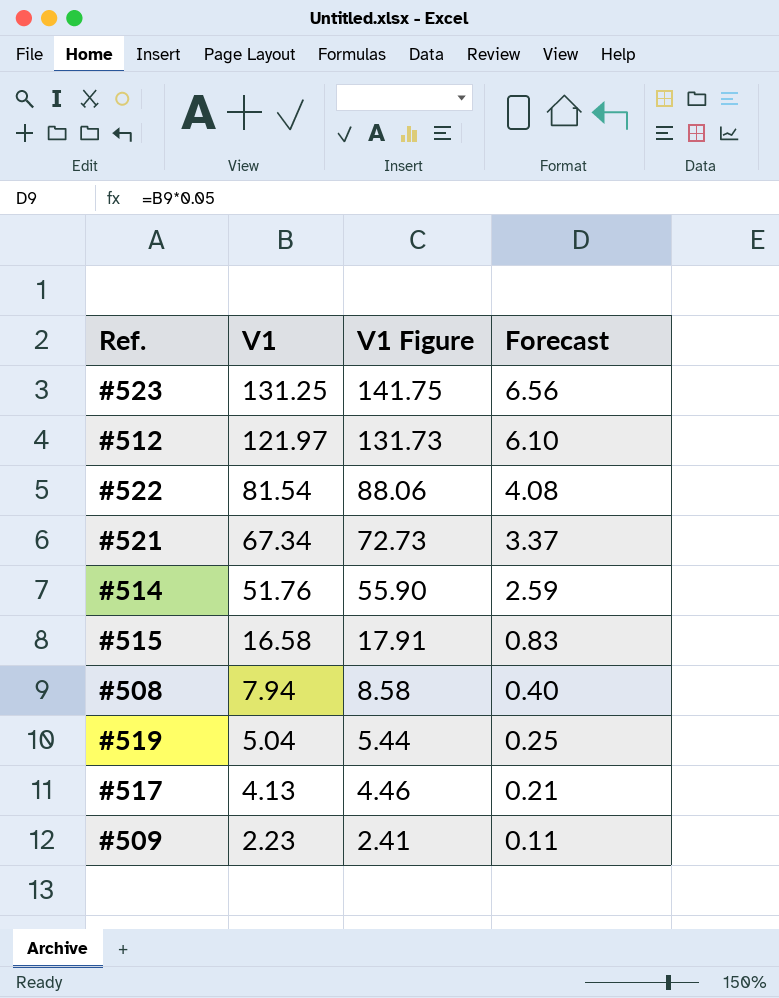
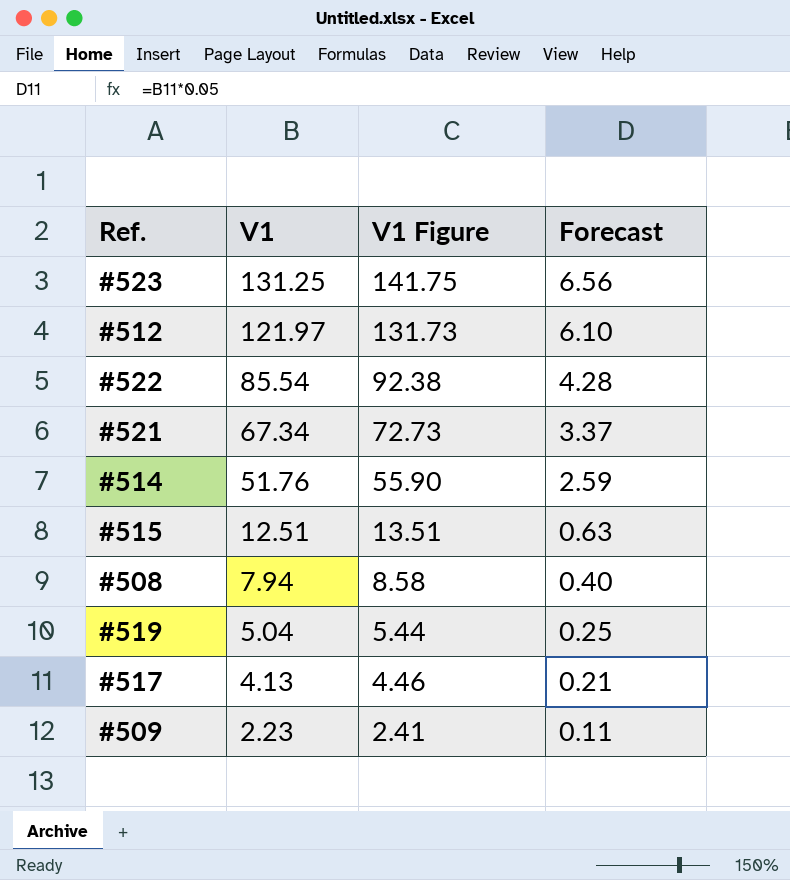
#522 | V1: 81.54 -> 85.54
#522 | V1 Figure: 88.06 -> 92.38
#522 | Forecast: 4.08 -> 4.28
#515 | V1: 16.58 -> 12.51
#515 | V1 Figure: 17.91 -> 13.51
#515 | Forecast: 0.83 -> 0.63

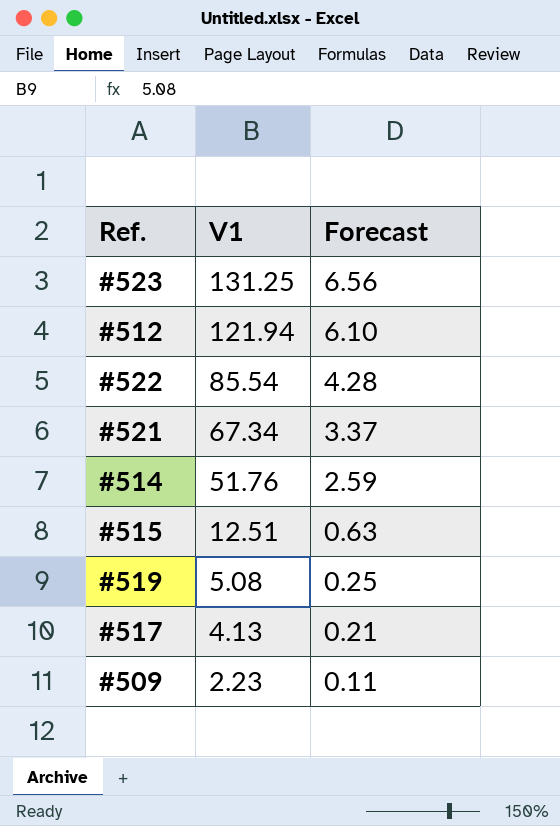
column V1 Figure | formula: [V1] * 1.08 -> none
row #508: 7.94 | 8.58 | 0.40 -> none
#512 | V1: 121.97 -> 121.94
#519 | V1: 5.04 -> 5.08

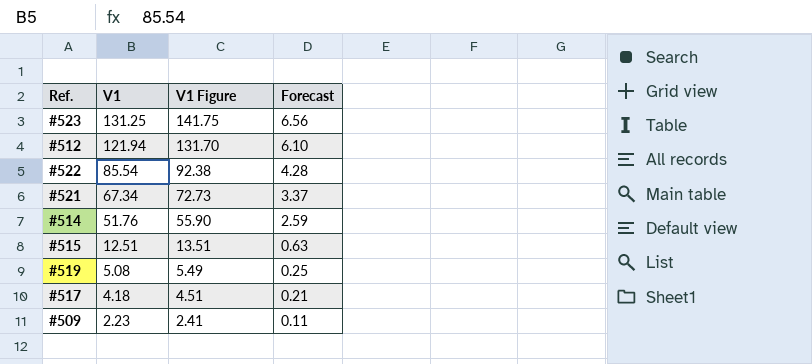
column V1 Figure | formula: none -> [V1] * 1.08
#517 | V1: 4.13 -> 4.18

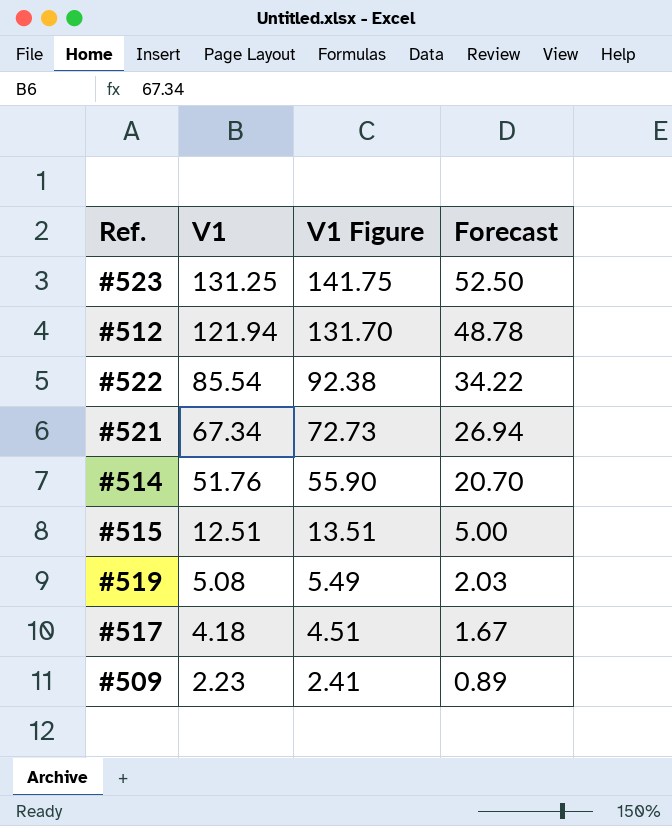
column Forecast | formula: [V1] * 0.05 -> [V1] * 0.4

